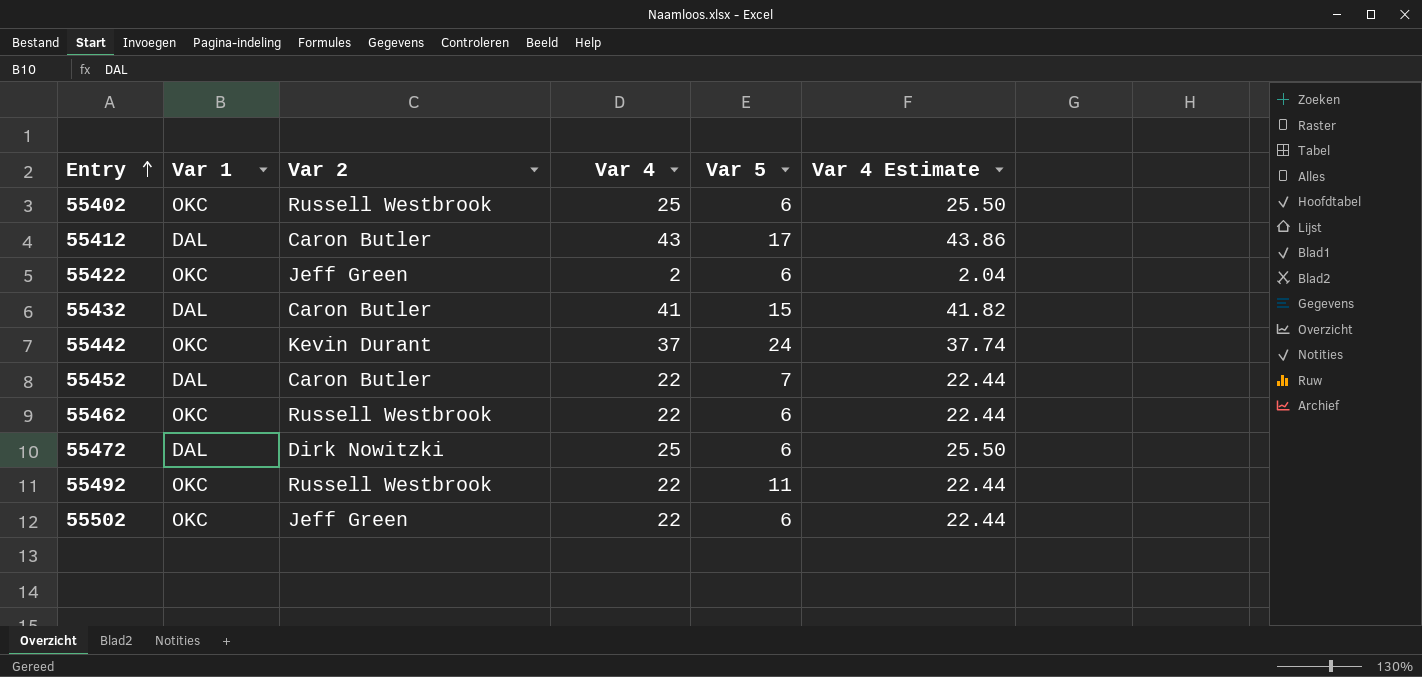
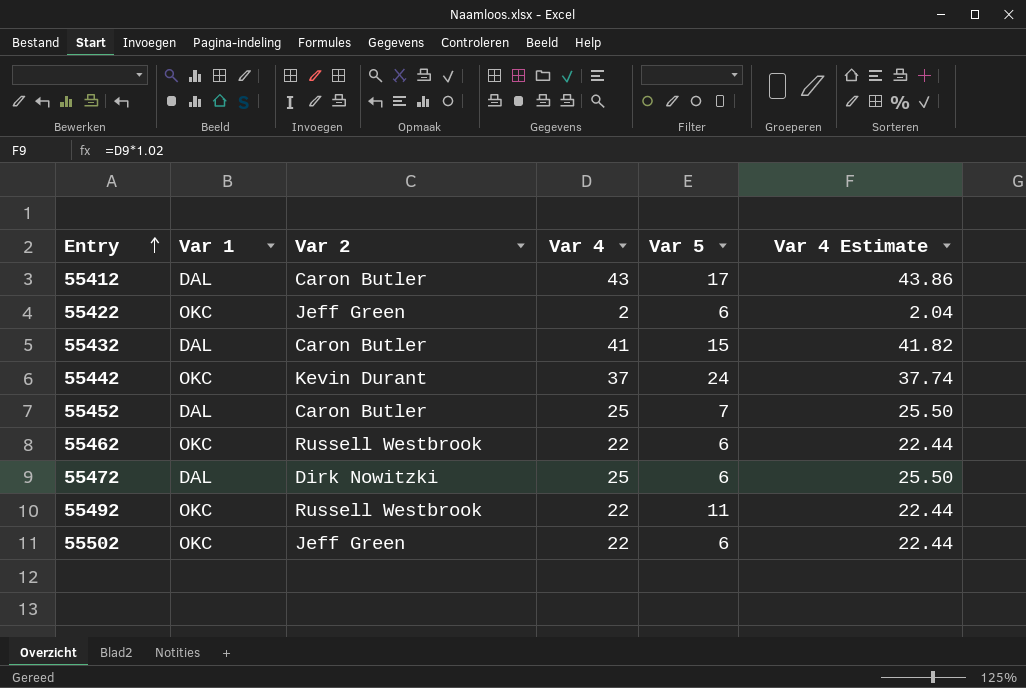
row 55402: OKC | Russell Westbrook | 25 | 6 | 25.50 -> none
55452 | Var 4: 22 -> 25
55452 | Var 4 Estimate: 22.44 -> 25.50

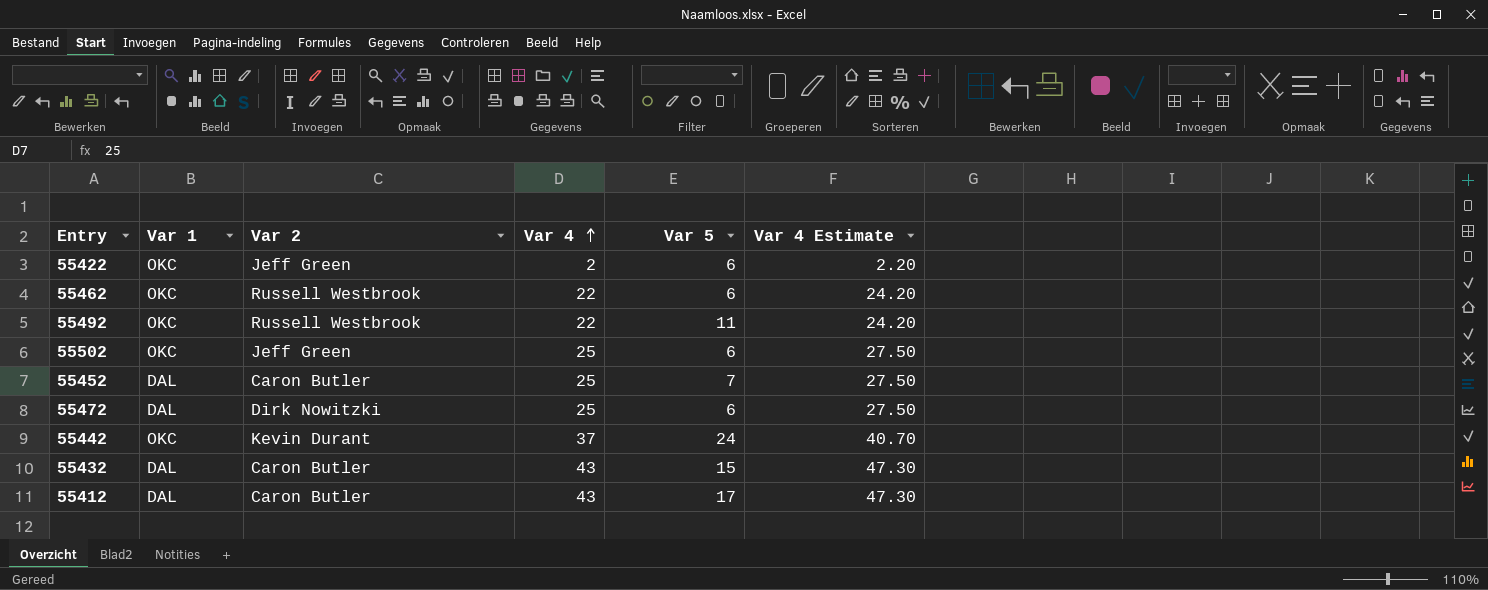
row order: Entry ascending -> Var 4 ascending
column Var 4 Estimate | formula: [Var 4] * 1.02 -> [Var 4] * 1.1
55502 | Var 4: 22 -> 25
55432 | Var 4: 41 -> 43

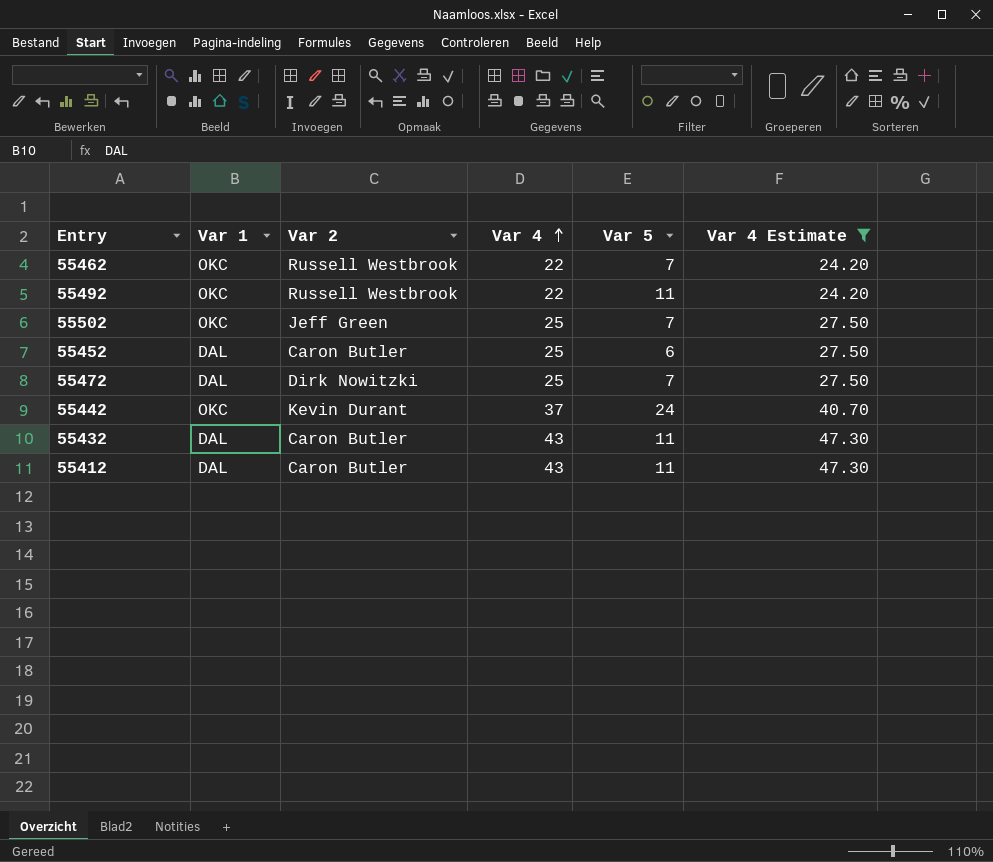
filter: none -> Var 4 Estimate != 2.20
55462 | Var 5: 6 -> 7
55502 | Var 5: 6 -> 7
55452 | Var 5: 7 -> 6
55472 | Var 5: 6 -> 7
55432 | Var 5: 15 -> 11
55412 | Var 5: 17 -> 11

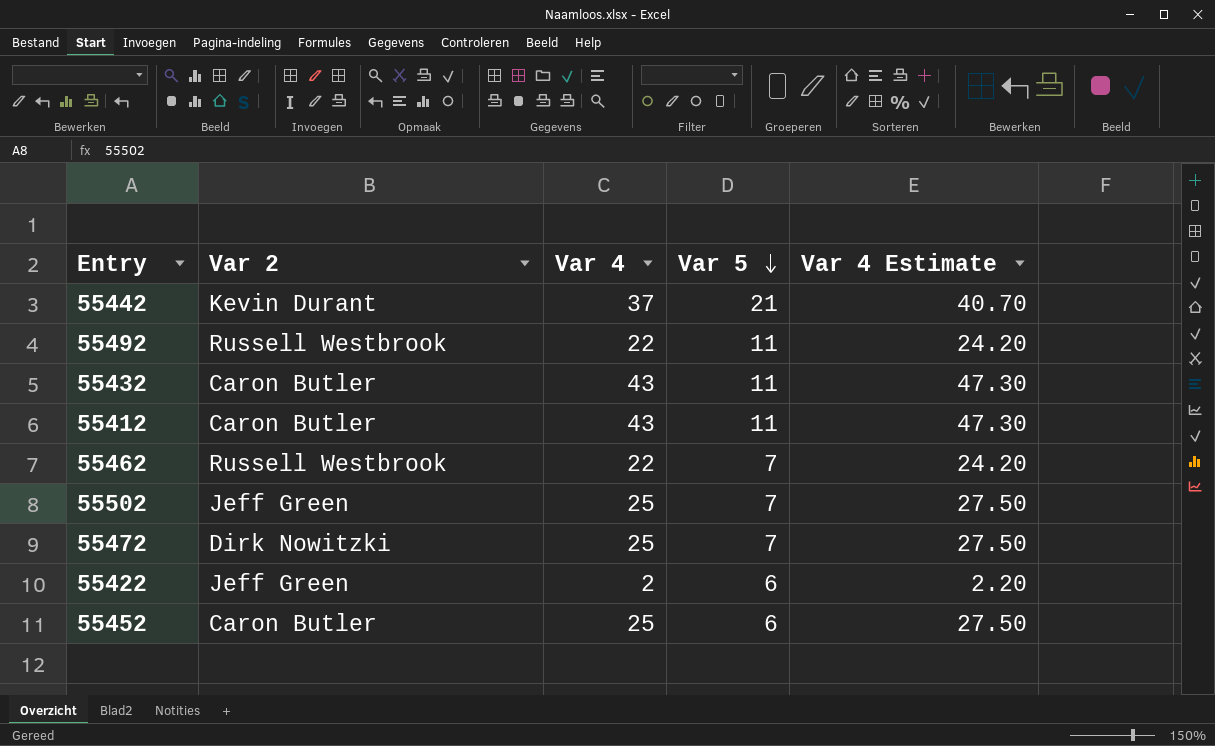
filter: Var 4 Estimate != 2.20 -> none
row order: Var 4 ascending -> Var 5 descending
column Var 1 | position: 2 -> none
55442 | Var 5: 24 -> 21

